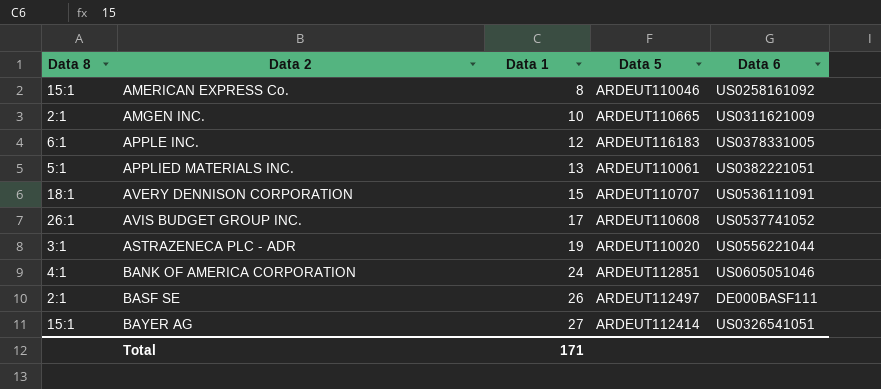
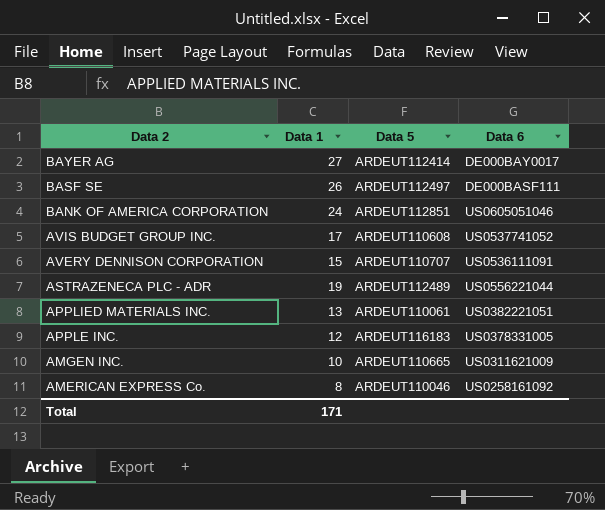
row order: Data 1 ascending -> Data 2 descending
column Data 8 | position: 1 -> none
BAYER AG | Data 6: US0326541051 -> DE000BAY0017
ASTRAZENECA PLC - ADR | Data 5: ARDEUT110020 -> ARDEUT112489

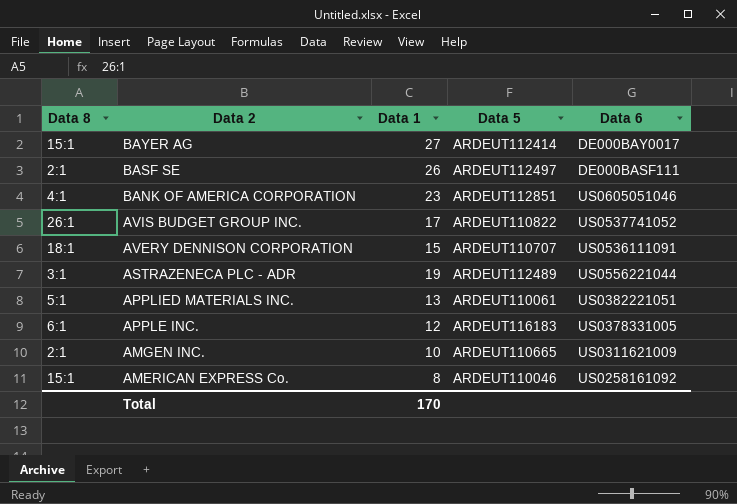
column Data 8 | position: none -> 1
BANK OF AMERICA CORPORATION | Data 1: 24 -> 23
AVIS BUDGET GROUP INC. | Data 5: ARDEUT110608 -> ARDEUT110822
Total | Data 1: 171 -> 170

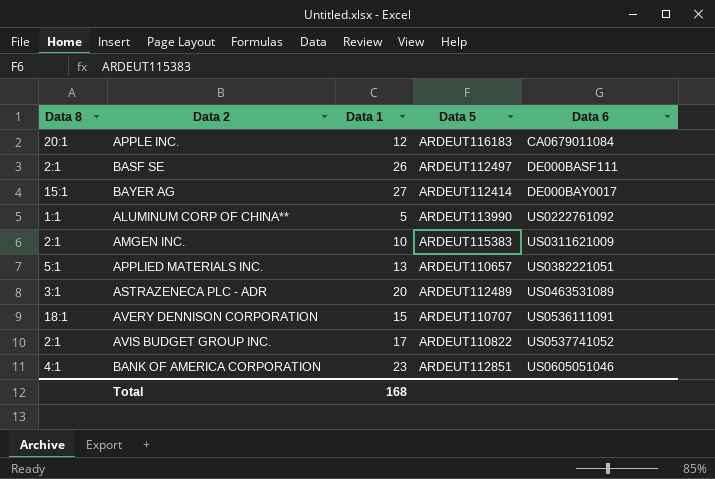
row order: Data 2 descending -> Data 6 ascending
row AMERICAN EXPRESS Co.: 15:1 | 8 | ARDEUT110046 | US0258161092 -> none
APPLE INC. | Data 8: 6:1 -> 20:1
APPLE INC. | Data 6: US0378331005 -> CA0679011084
row ALUMINUM CORP OF CHINA**: none -> 1:1 | 5 | ARDEUT113990 | US0222761092
AMGEN INC. | Data 5: ARDEUT110665 -> ARDEUT115383
APPLIED MATERIALS INC. | Data 5: ARDEUT110061 -> ARDEUT110657
ASTRAZENECA PLC - ADR | Data 1: 19 -> 20
ASTRAZENECA PLC - ADR | Data 6: US0556221044 -> US0463531089
AVIS BUDGET GROUP INC. | Data 8: 26:1 -> 2:1
Total | Data 1: 170 -> 168

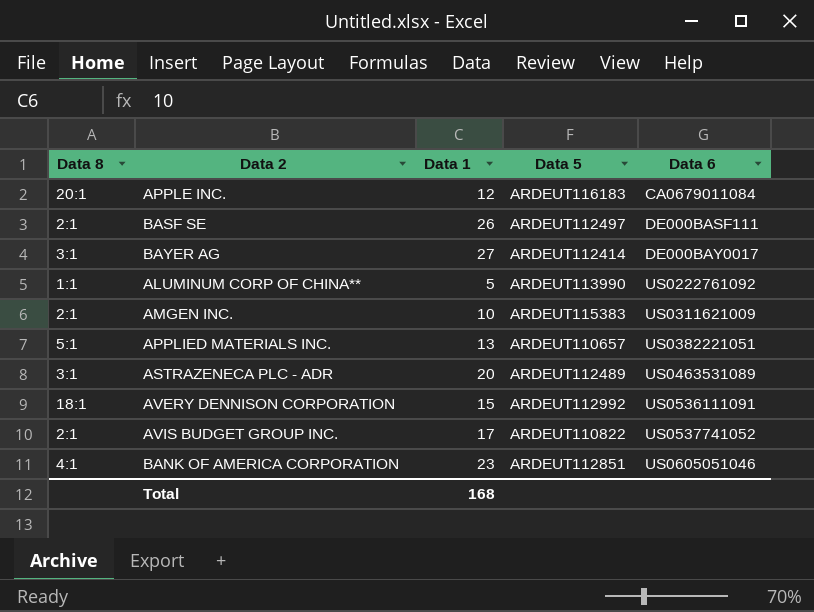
BAYER AG | Data 8: 15:1 -> 3:1
AVERY DENNISON CORPORATION | Data 5: ARDEUT110707 -> ARDEUT112992

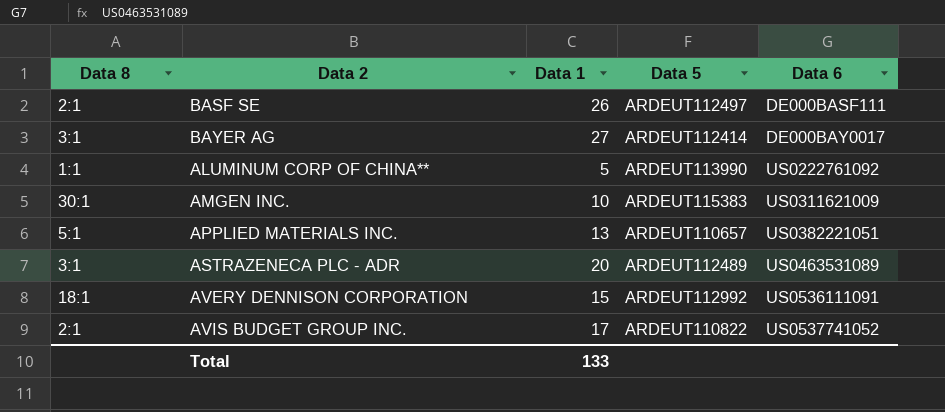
row APPLE INC.: 20:1 | 12 | ARDEUT116183 | CA0679011084 -> none
row BANK OF AMERICA CORPORATION: 4:1 | 23 | ARDEUT112851 | US0605051046 -> none
AMGEN INC. | Data 8: 2:1 -> 30:1
Total | Data 1: 168 -> 133

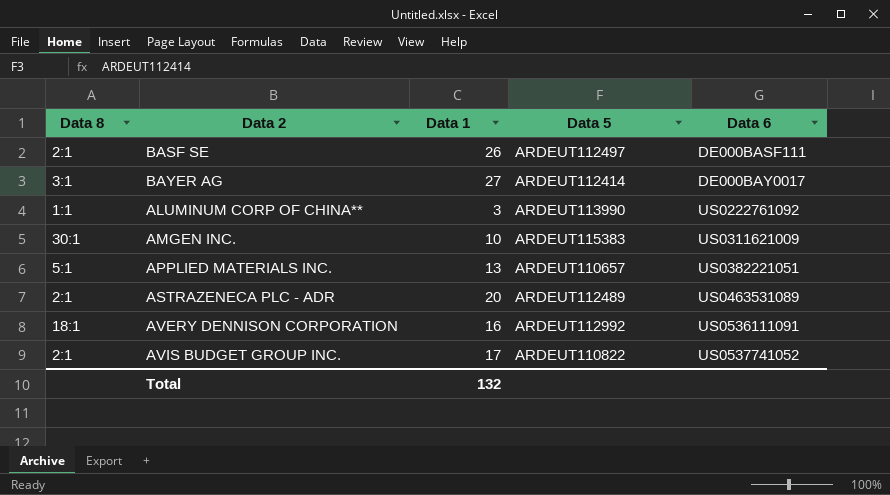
ALUMINUM CORP OF CHINA** | Data 1: 5 -> 3
ASTRAZENECA PLC - ADR | Data 8: 3:1 -> 2:1
AVERY DENNISON CORPORATION | Data 1: 15 -> 16
Total | Data 1: 133 -> 132

